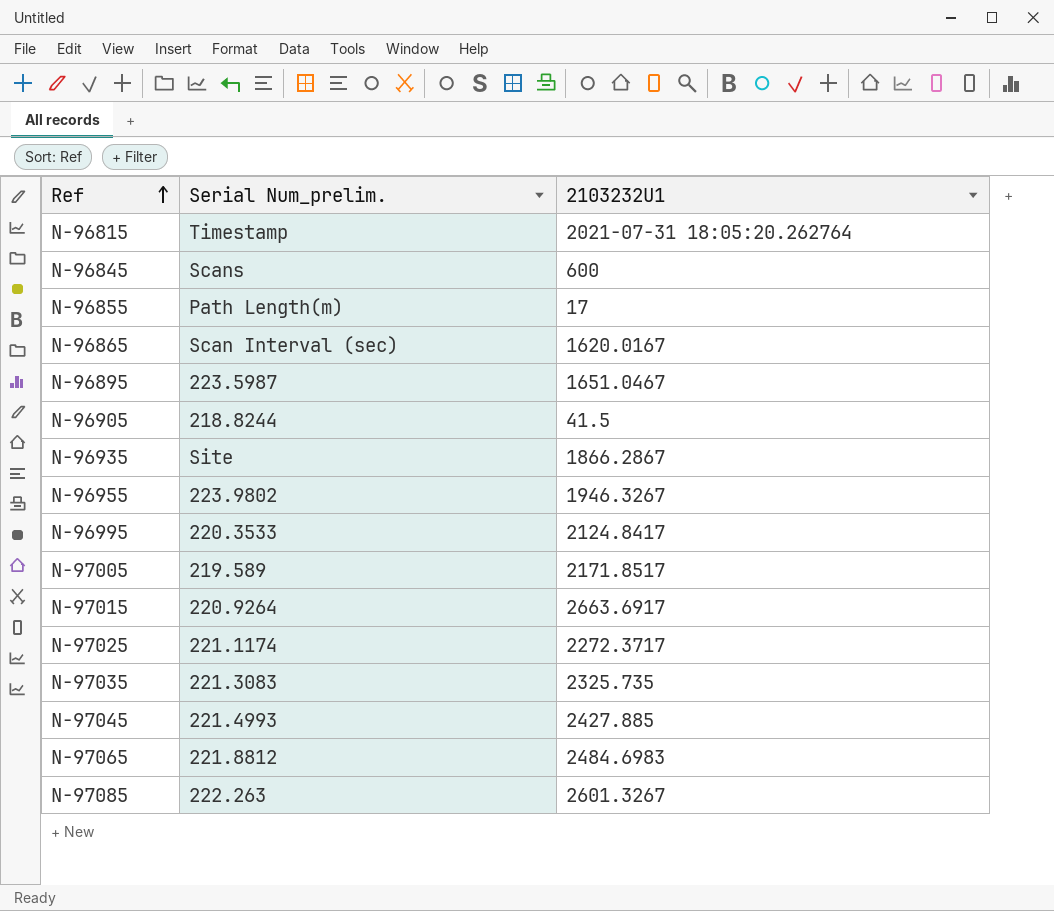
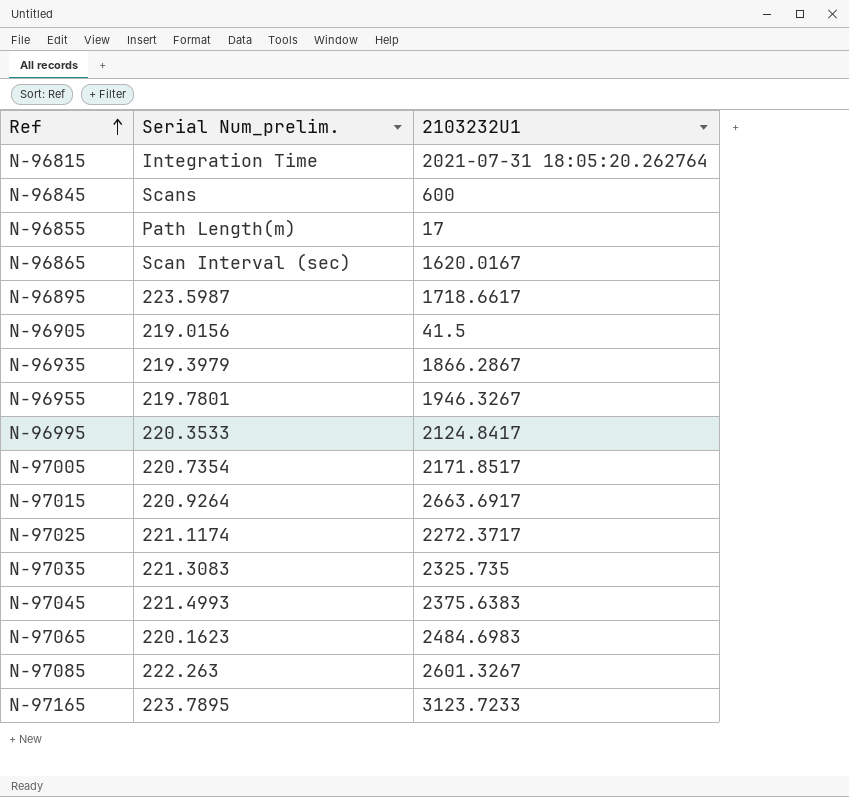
N-96815 | Serial Num_prelim.: Timestamp -> Integration Time
N-96895 | 2103232U1: 1651.0467 -> 1718.6617
N-96905 | Serial Num_prelim.: 218.8244 -> 219.0156
N-96935 | Serial Num_prelim.: Site -> 219.3979
N-96955 | Serial Num_prelim.: 223.9802 -> 219.7801
N-97005 | Serial Num_prelim.: 219.589 -> 220.7354
N-97045 | 2103232U1: 2427.885 -> 2375.6383
N-97065 | Serial Num_prelim.: 221.8812 -> 220.1623
row N-97165: none -> 223.7895 | 3123.7233

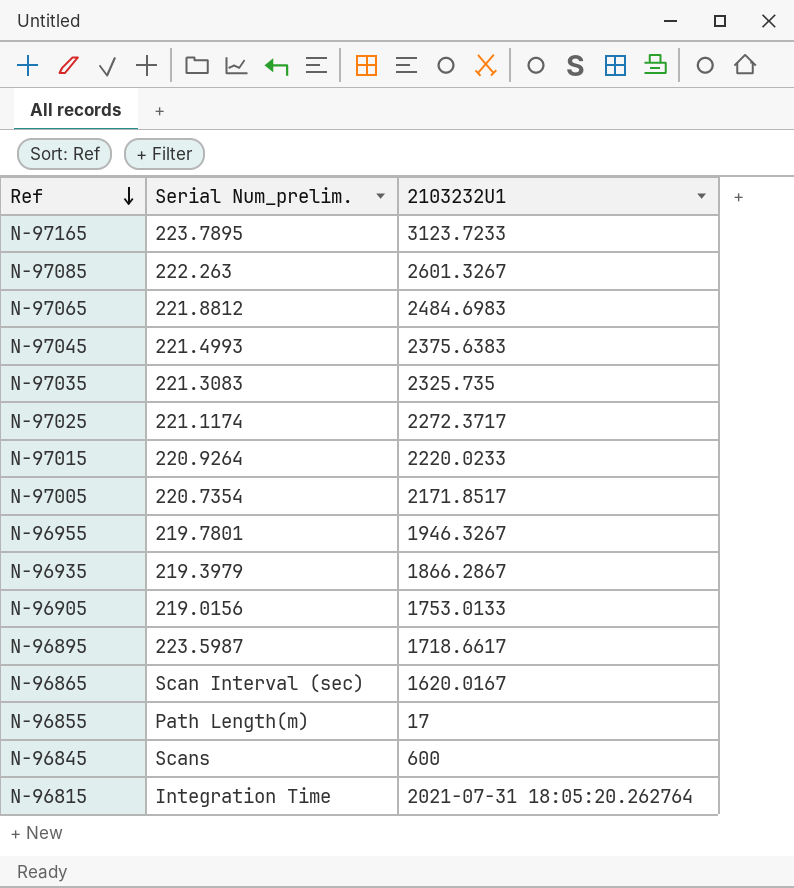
row order: Ref ascending -> Ref descending
row N-96995: 220.3533 | 2124.8417 -> none
N-97065 | Serial Num_prelim.: 220.1623 -> 221.8812
N-97015 | 2103232U1: 2663.6917 -> 2220.0233
N-96905 | 2103232U1: 41.5 -> 1753.0133

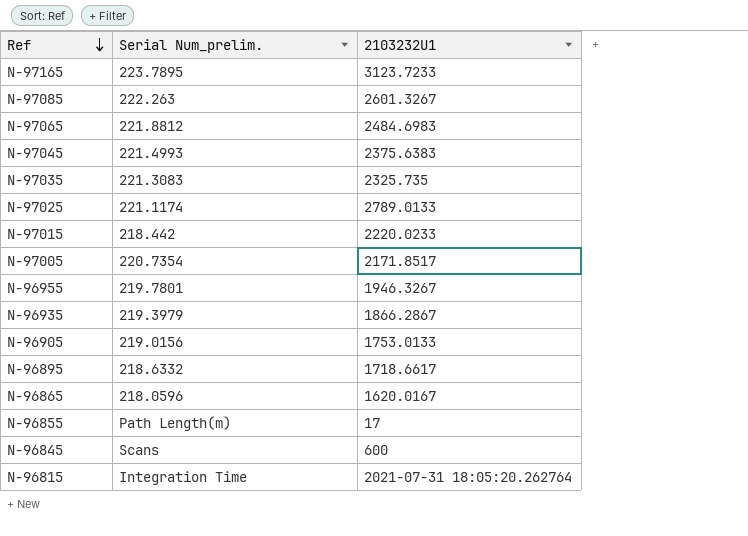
N-97025 | 2103232U1: 2272.3717 -> 2789.0133
N-97015 | Serial Num_prelim.: 220.9264 -> 218.442
N-96895 | Serial Num_prelim.: 223.5987 -> 218.6332
N-96865 | Serial Num_prelim.: Scan Interval (sec) -> 218.0596

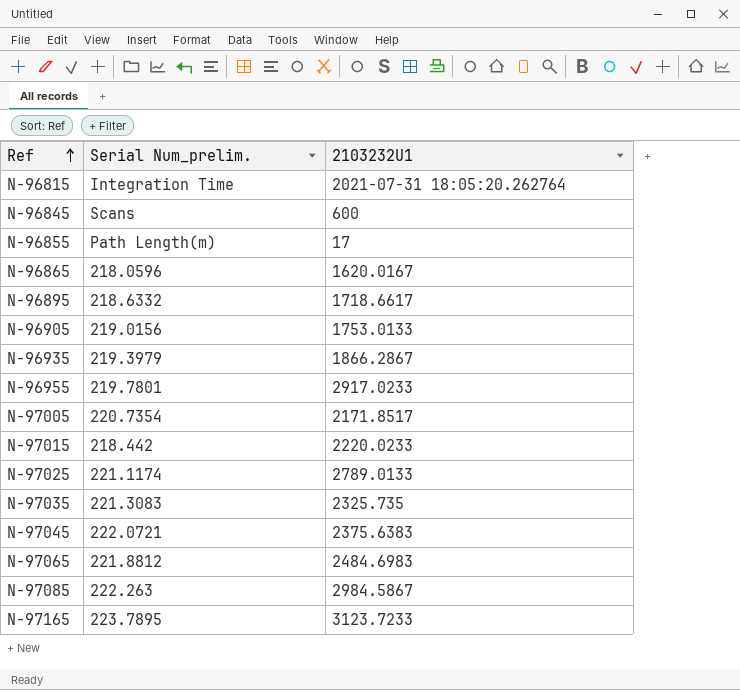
row order: Ref descending -> Ref ascending
N-96955 | 2103232U1: 1946.3267 -> 2917.0233
N-97045 | Serial Num_prelim.: 221.4993 -> 222.0721
N-97085 | 2103232U1: 2601.3267 -> 2984.5867

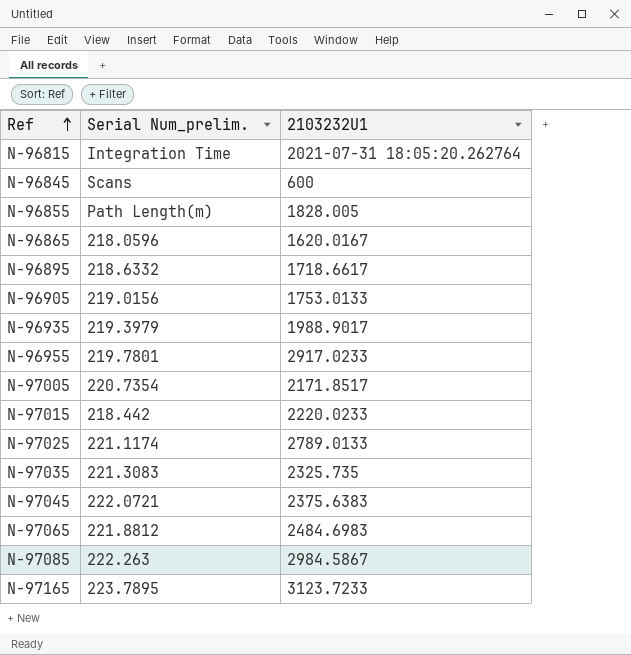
N-96855 | 2103232U1: 17 -> 1828.005
N-96935 | 2103232U1: 1866.2867 -> 1988.9017

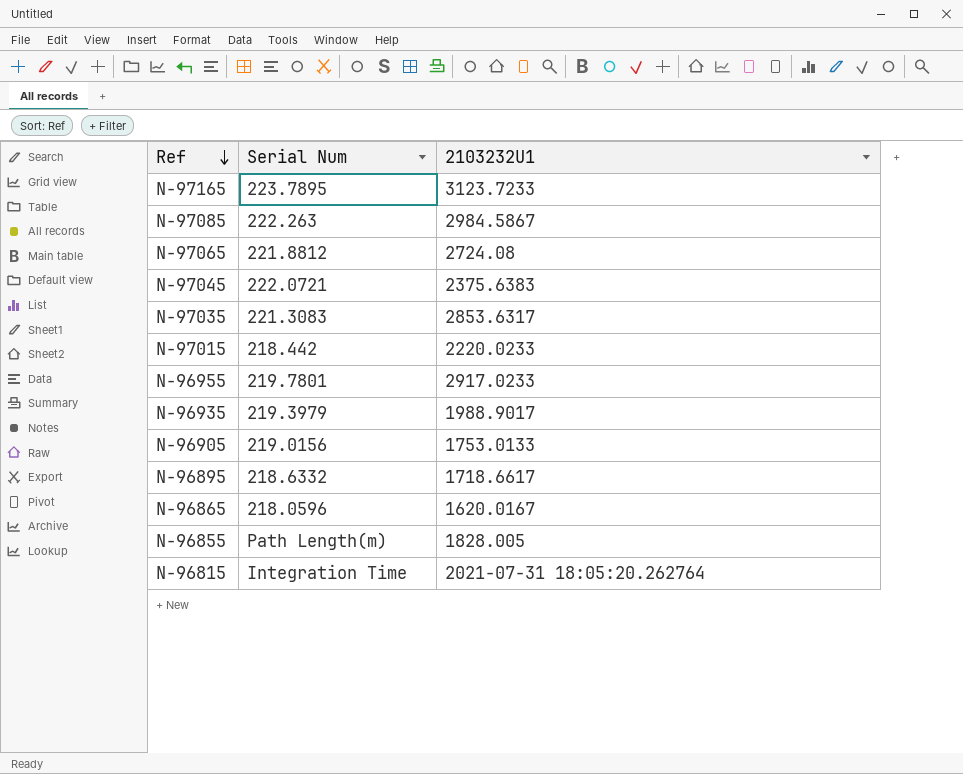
row order: Ref ascending -> Ref descending
column name: Serial Num_prelim. -> Serial Num
row N-96845: Scans | 600 -> none
row N-97005: 220.7354 | 2171.8517 -> none
row N-97025: 221.1174 | 2789.0133 -> none
N-97065 | 2103232U1: 2484.6983 -> 2724.08
N-97035 | 2103232U1: 2325.735 -> 2853.6317

